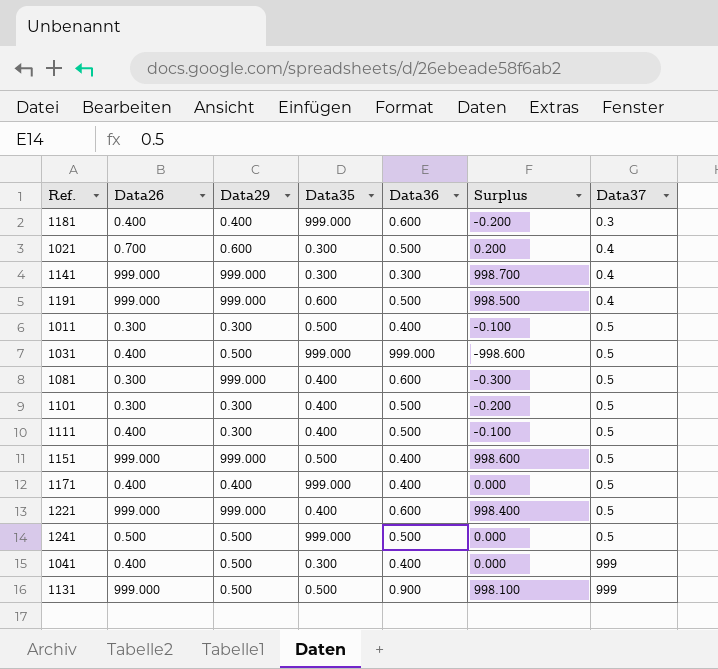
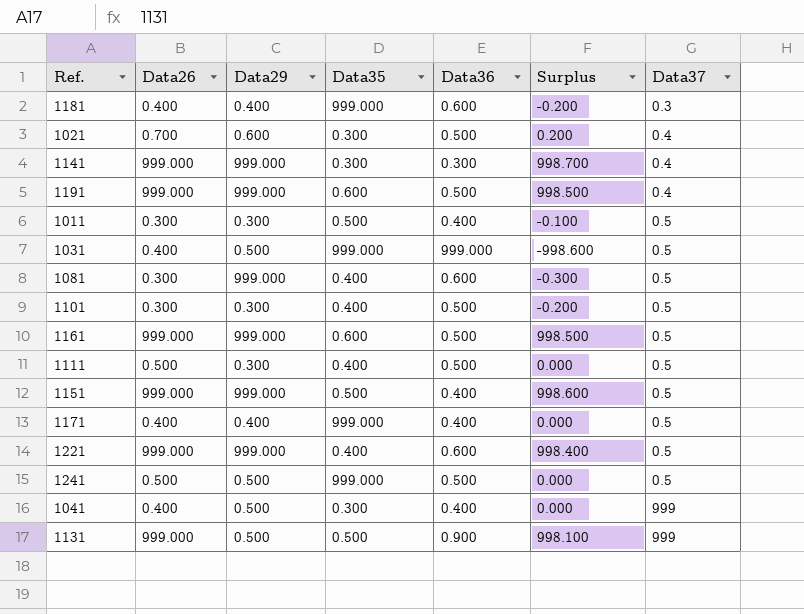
row 1161: none -> 999.000 | 999.000 | 0.600 | 0.500 | 998.500 | 0.5
1111 | Data26: 0.400 -> 0.500
1111 | Surplus: -0.100 -> 0.000

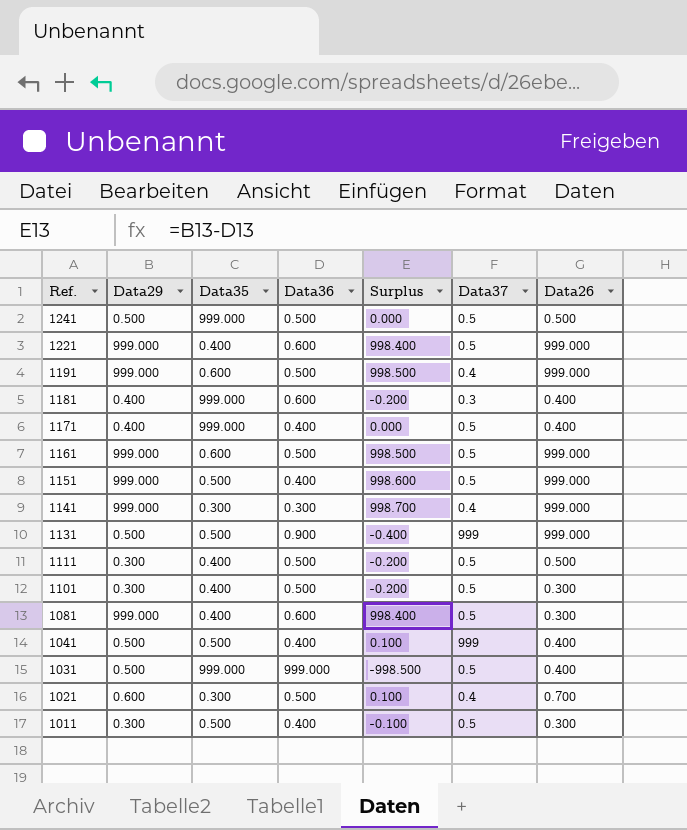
row order: Data37 ascending -> Ref. descending
column Surplus | formula: [Data26] - [Data36] -> [Data29] - [Data36]
column Data26 | position: 2 -> 7
1041 | Data35: 0.300 -> 0.500

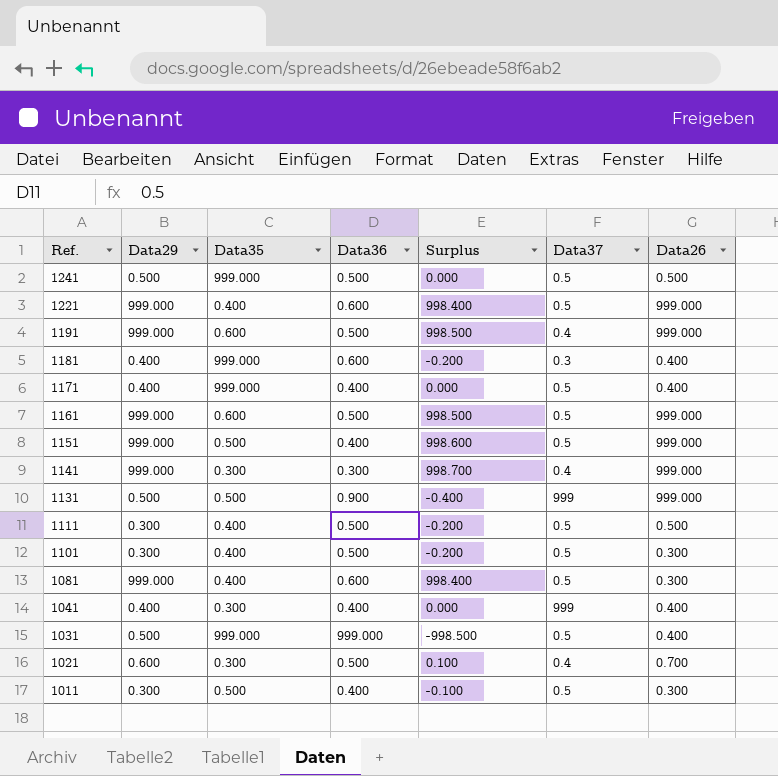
1041 | Data29: 0.500 -> 0.400
1041 | Data35: 0.500 -> 0.300
1041 | Surplus: 0.100 -> 0.000

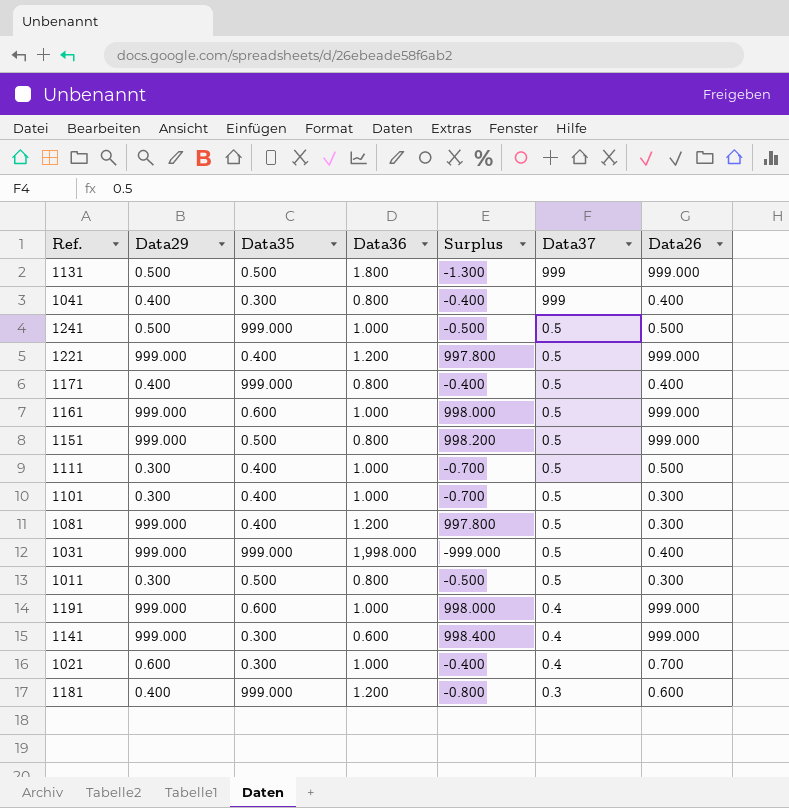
row order: Ref. descending -> Data37 descending
1131 | Data36: 0.900 -> 1.800
1131 | Surplus: -0.400 -> -1.300
1041 | Data36: 0.400 -> 0.800
1041 | Surplus: 0.000 -> -0.400
1241 | Data36: 0.500 -> 1.000
1241 | Surplus: 0.000 -> -0.500
1221 | Data36: 0.600 -> 1.200
1221 | Surplus: 998.400 -> 997.800
1171 | Data36: 0.400 -> 0.800
1171 | Surplus: 0.000 -> -0.400
1161 | Data36: 0.500 -> 1.000
1161 | Surplus: 998.500 -> 998.000
1151 | Data36: 0.400 -> 0.800
1151 | Surplus: 998.600 -> 998.200
1111 | Data36: 0.500 -> 1.000
1111 | Surplus: -0.200 -> -0.700
1101 | Data36: 0.500 -> 1.000
1101 | Surplus: -0.200 -> -0.700
1081 | Data36: 0.600 -> 1.200
1081 | Surplus: 998.400 -> 997.800
1031 | Data29: 0.500 -> 999.000
1031 | Data36: 999.000 -> 1,998.000
1031 | Surplus: -998.500 -> -999.000
1011 | Data36: 0.400 -> 0.800
1011 | Surplus: -0.100 -> -0.500
1191 | Data36: 0.500 -> 1.000
1191 | Surplus: 998.500 -> 998.000
1141 | Data36: 0.300 -> 0.600
1141 | Surplus: 998.700 -> 998.400
1021 | Data36: 0.500 -> 1.000
1021 | Surplus: 0.100 -> -0.400
1181 | Data36: 0.600 -> 1.200
1181 | Surplus: -0.200 -> -0.800
1181 | Data26: 0.400 -> 0.600

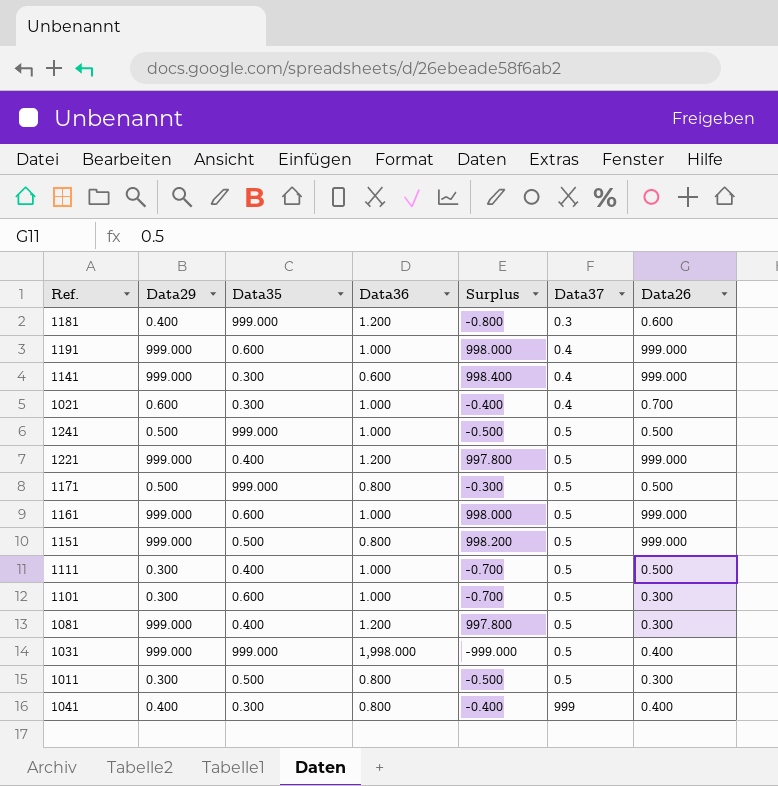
row order: Data37 descending -> Data37 ascending
row 1131: 0.500 | 0.500 | 1.800 | -1.300 | 999 | 999.000 -> none
1171 | Data29: 0.400 -> 0.500
1171 | Surplus: -0.400 -> -0.300
1171 | Data26: 0.400 -> 0.500
1101 | Data35: 0.400 -> 0.600

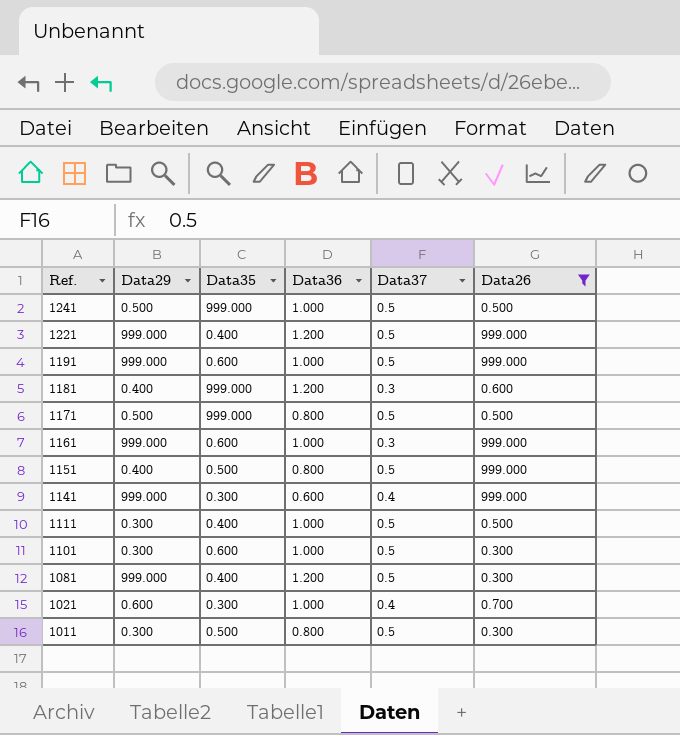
filter: none -> Data26 != 0.400
row order: Data37 ascending -> Ref. descending
column Surplus | formula: [Data29] - [Data36] -> none
1191 | Data37: 0.4 -> 0.5
1161 | Data37: 0.5 -> 0.3
1151 | Data29: 999.000 -> 0.400

